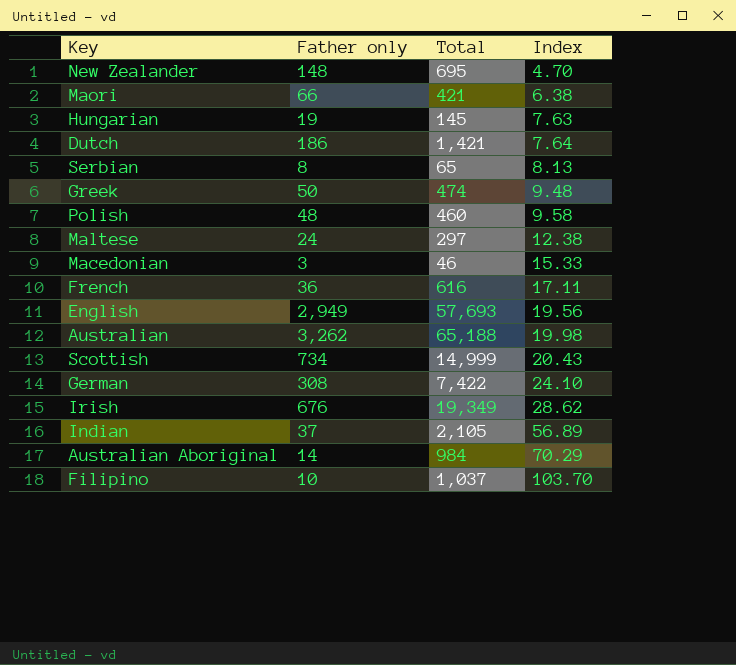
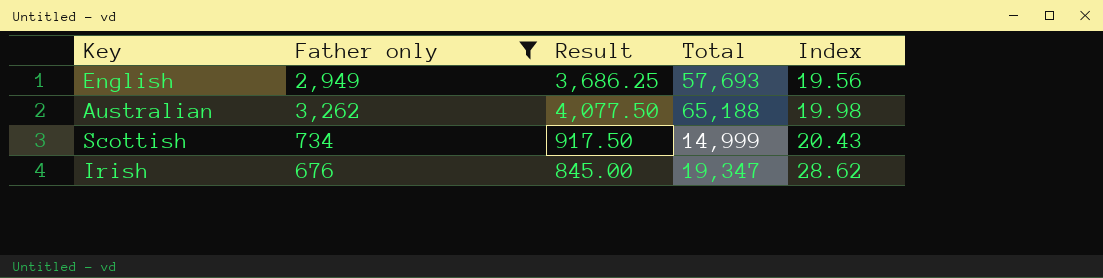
filter: none -> Father only >= 676
column Result | formula: none -> [Father only] * 1.25
Irish | Total: 19,349 -> 19,347

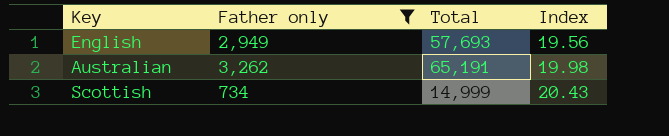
column Result | formula: [Father only] * 1.25 -> none
row Irish: 676 | 845.00 | 19,347 | 28.62 -> none
Australian | Total: 65,188 -> 65,191

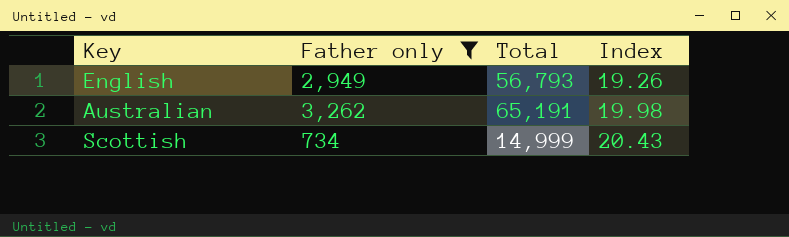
English | Total: 57,693 -> 56,793
English | Index: 19.56 -> 19.26

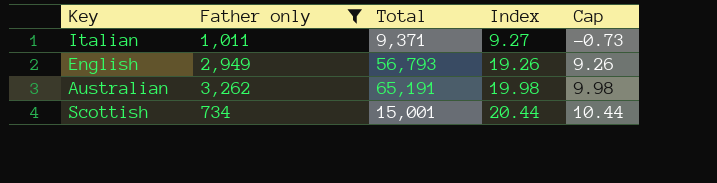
column Cap | formula: none -> [Index] - 10
row Italian: none -> 1,011 | 9,371 | 9.27 | -0.73
Scottish | Total: 14,999 -> 15,001
Scottish | Index: 20.43 -> 20.44

